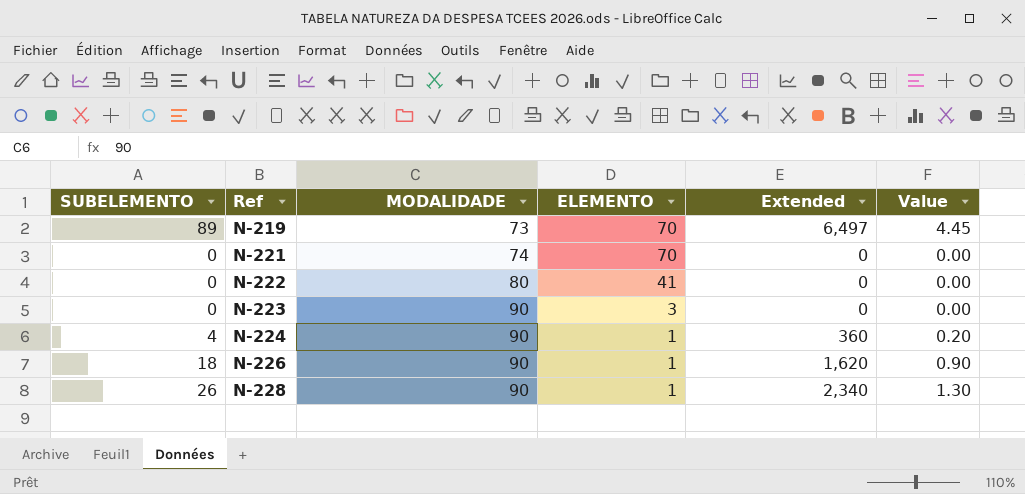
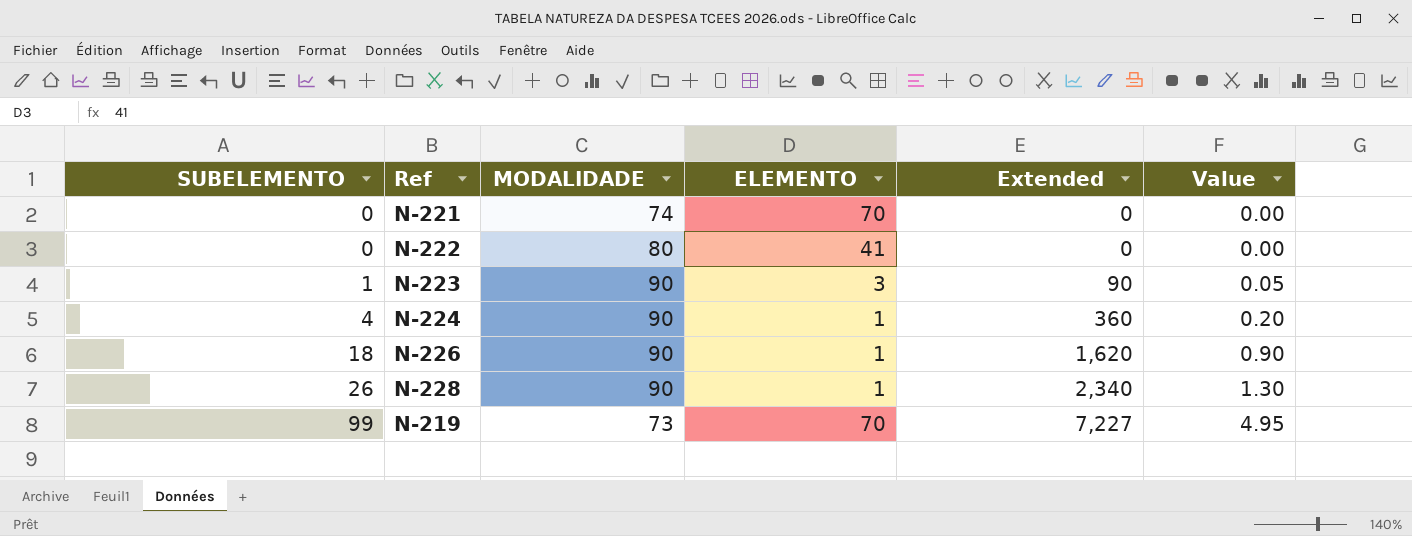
row order: Ref ascending -> SUBELEMENTO ascending
N-223 | SUBELEMENTO: 0 -> 1
N-223 | Extended: 0 -> 90
N-223 | Value: 0.00 -> 0.05
N-219 | SUBELEMENTO: 89 -> 99
N-219 | Extended: 6,497 -> 7,227
N-219 | Value: 4.45 -> 4.95

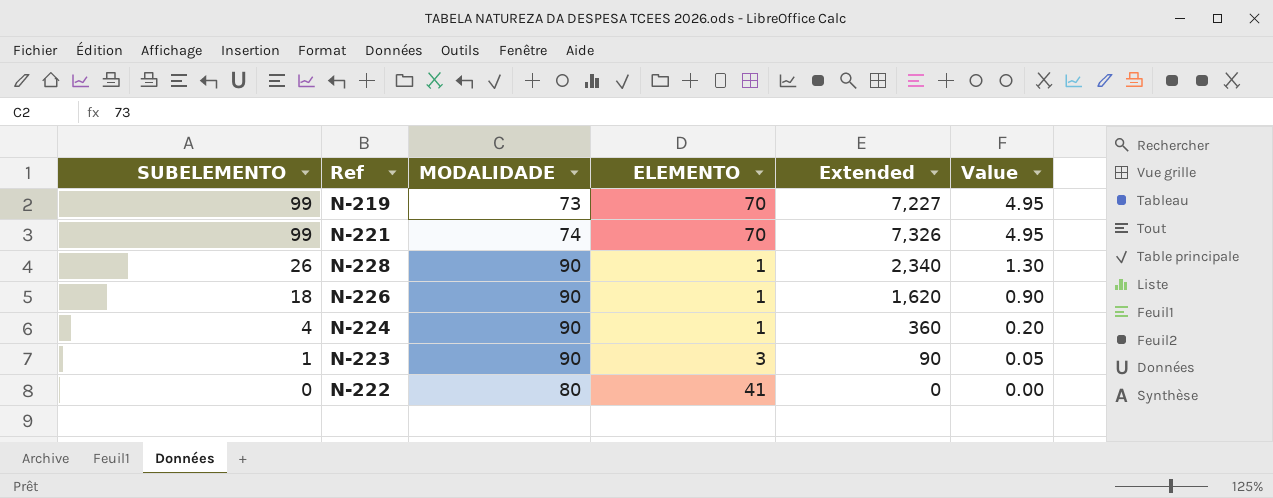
row order: SUBELEMENTO ascending -> SUBELEMENTO descending
N-221 | SUBELEMENTO: 0 -> 99
N-221 | Extended: 0 -> 7,326
N-221 | Value: 0.00 -> 4.95

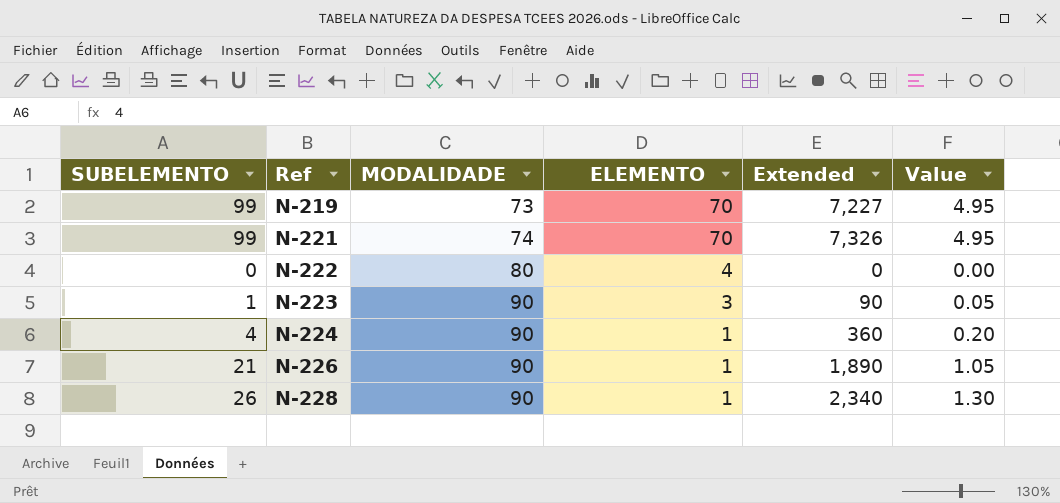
row order: SUBELEMENTO descending -> Ref ascending
N-222 | ELEMENTO: 41 -> 4
N-226 | SUBELEMENTO: 18 -> 21
N-226 | Extended: 1,620 -> 1,890
N-226 | Value: 0.90 -> 1.05

